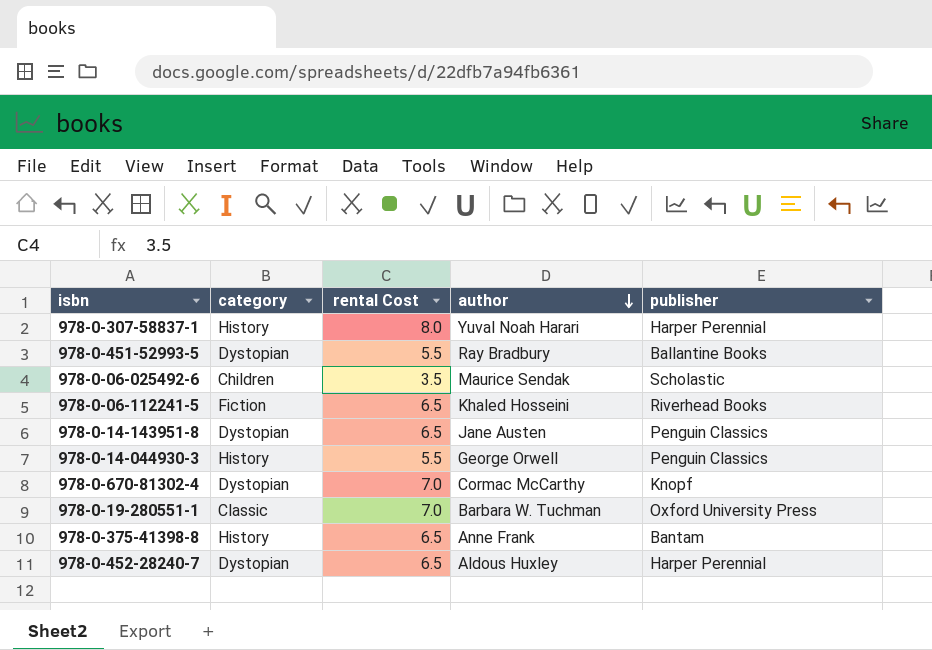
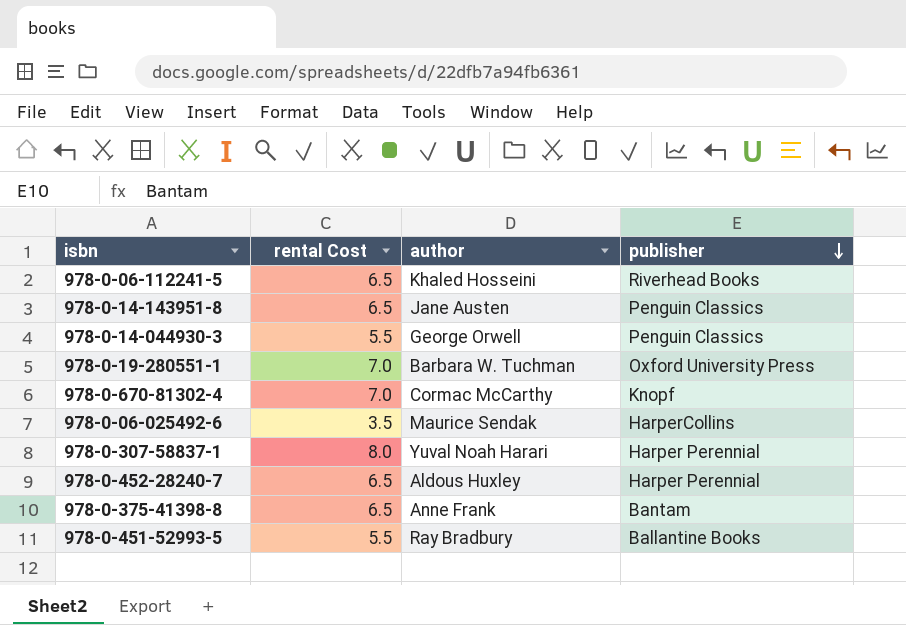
row order: author descending -> publisher descending
column category | position: 2 -> none
978-0-06-025492-6 | publisher: Scholastic -> HarperCollins

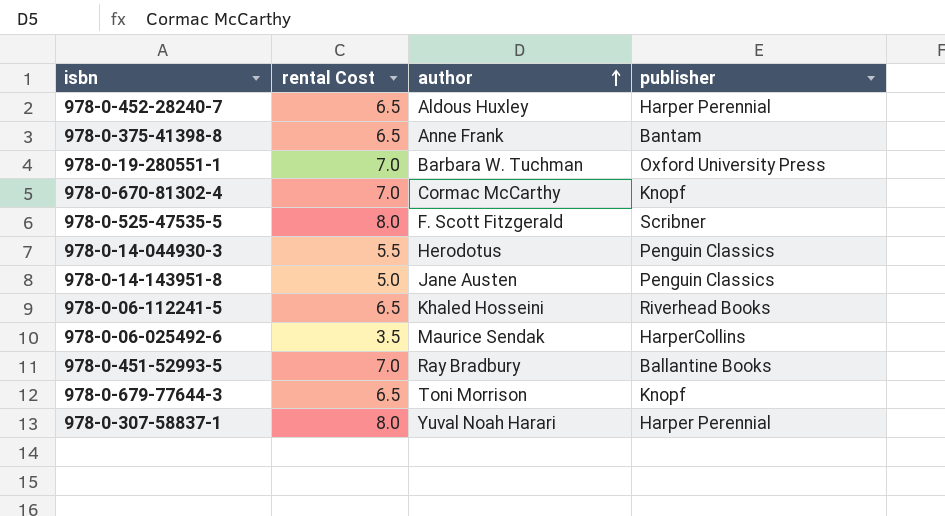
row order: publisher descending -> author ascending
row 978-0-525-47535-5: none -> 8.0 | F. Scott Fitzgerald | Scribner
978-0-14-044930-3 | author: George Orwell -> Herodotus
978-0-14-143951-8 | rental Cost: 6.5 -> 5.0
978-0-451-52993-5 | rental Cost: 5.5 -> 7.0
row 978-0-679-77644-3: none -> 6.5 | Toni Morrison | Knopf

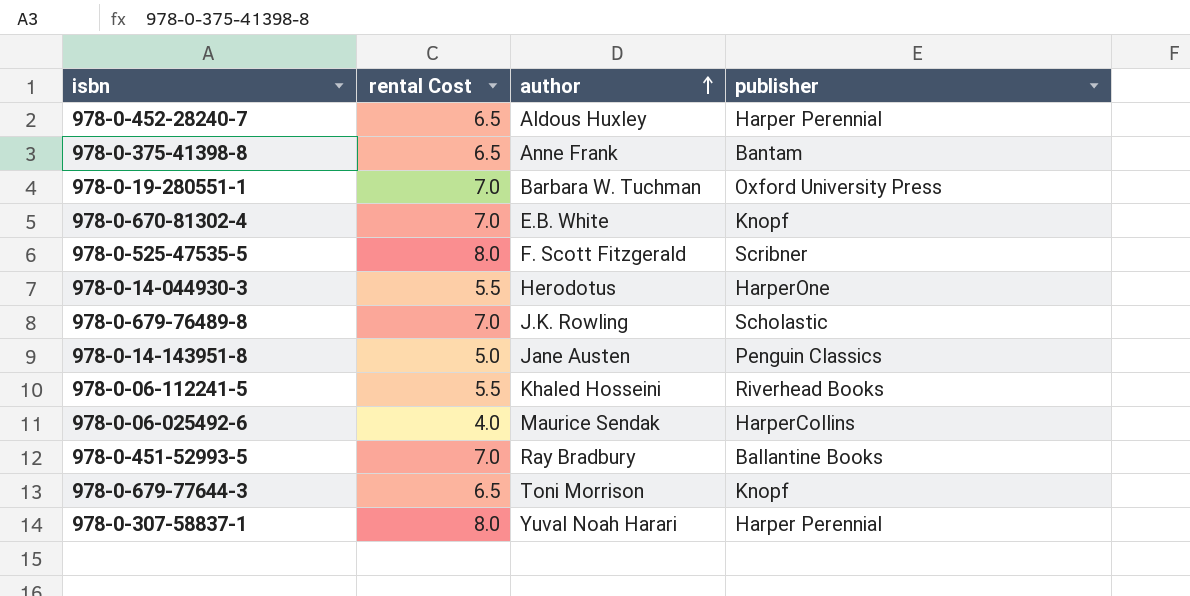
978-0-670-81302-4 | author: Cormac McCarthy -> E.B. White
978-0-14-044930-3 | publisher: Penguin Classics -> HarperOne
row 978-0-679-76489-8: none -> 7.0 | J.K. Rowling | Scholastic
978-0-06-112241-5 | rental Cost: 6.5 -> 5.5
978-0-06-025492-6 | rental Cost: 3.5 -> 4.0

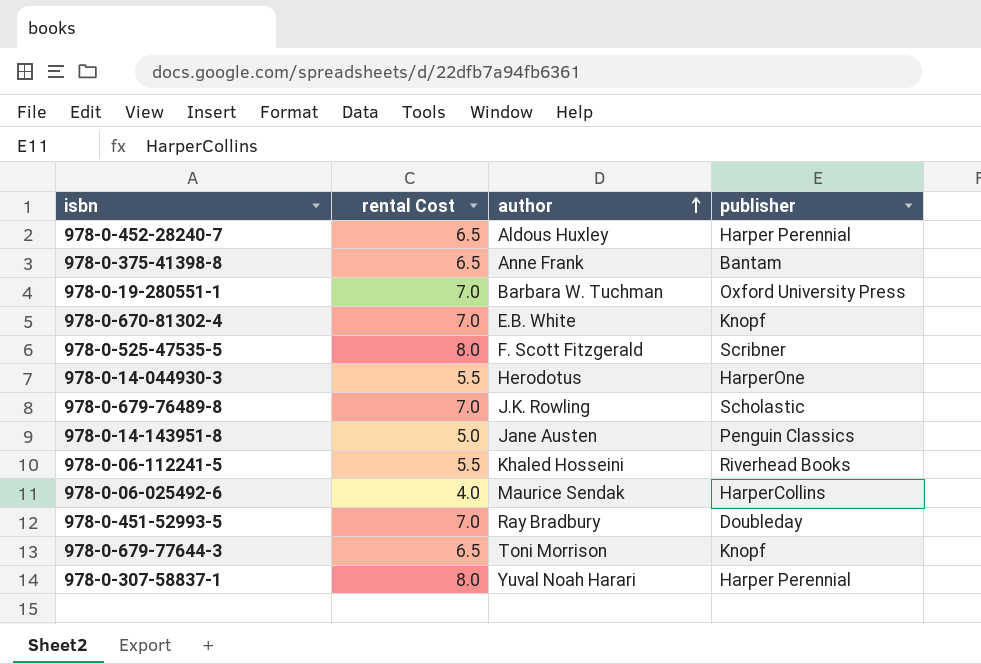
978-0-451-52993-5 | publisher: Ballantine Books -> Doubleday

